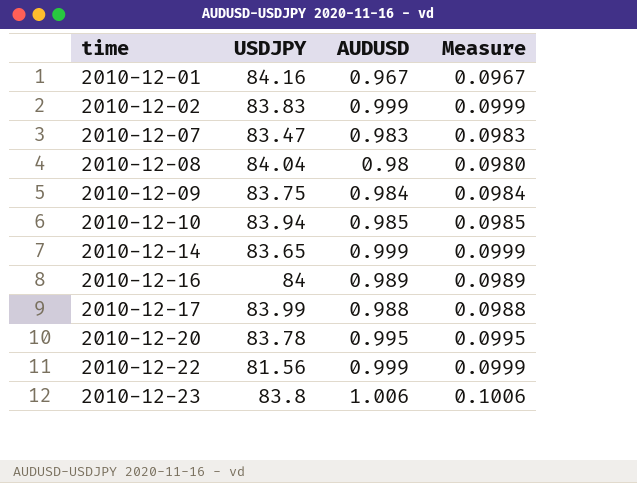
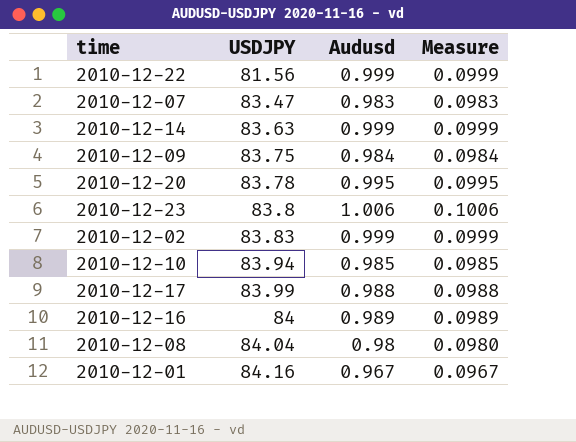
row order: time ascending -> USDJPY ascending
column name: AUDUSD -> Audusd
2010-12-14 | USDJPY: 83.65 -> 83.63

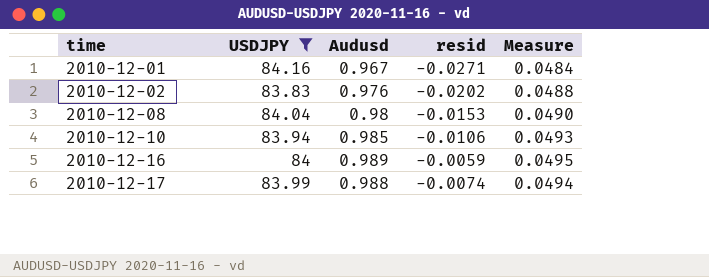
filter: none -> USDJPY >= 83.83
row order: USDJPY ascending -> time ascending
column resid | position: none -> 4
column Measure | formula: [Audusd] * 0.1 -> [Audusd] * 0.05
2010-12-02 | Audusd: 0.999 -> 0.976

